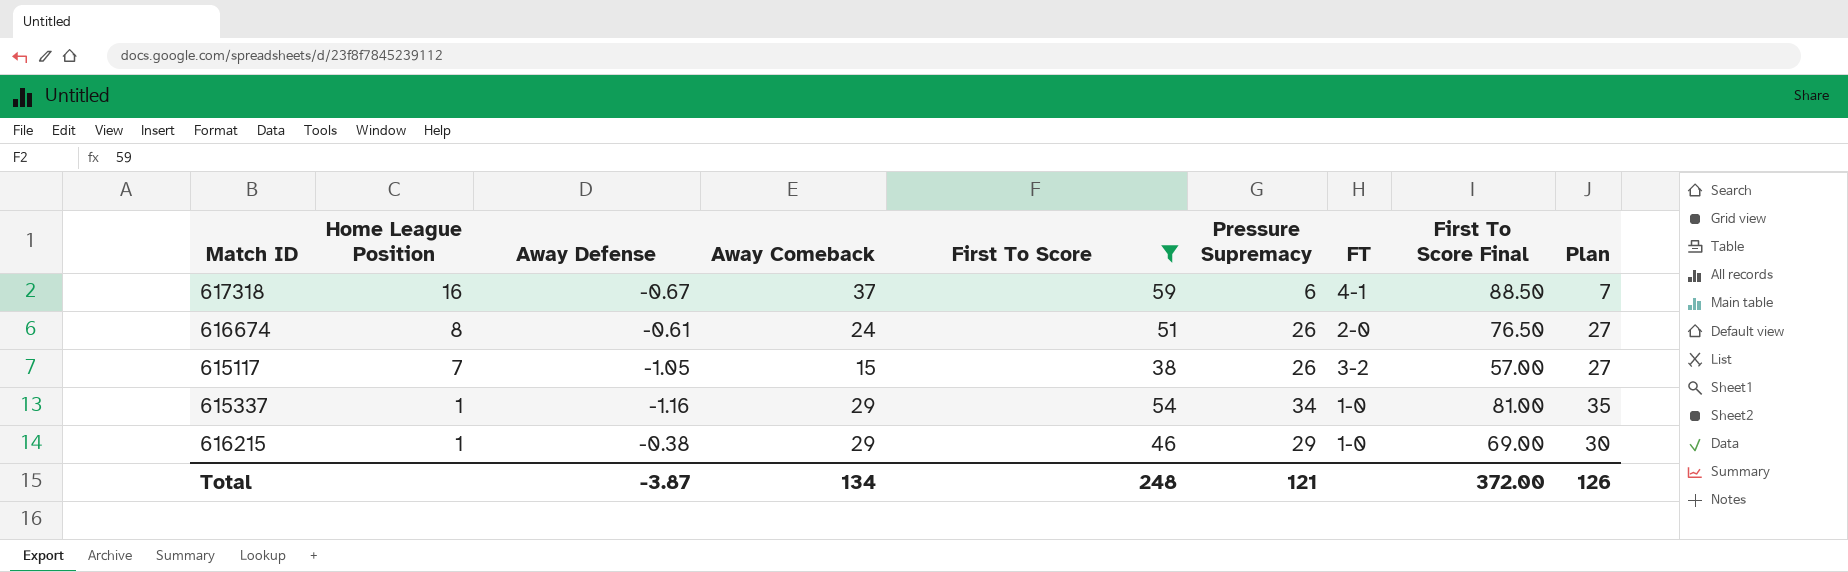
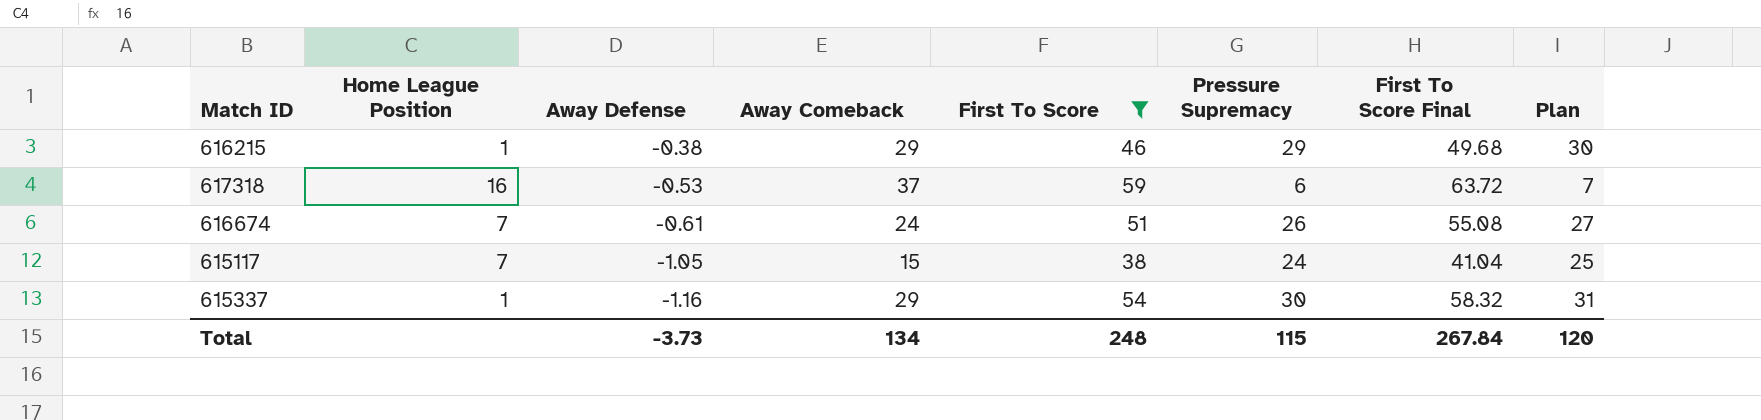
row order: Home League Position descending -> Away Defense descending
column FT | position: 7 -> none
column First To Score Final | formula: [First To Score] * 1.5 -> [First To Score] * 1.08
617318 | Away Defense: -0.67 -> -0.53
616674 | Home League Position: 8 -> 7
615117 | Pressure Supremacy: 26 -> 24
615117 | Plan: 27 -> 25
615337 | Pressure Supremacy: 34 -> 30
615337 | Plan: 35 -> 31
Total | Away Defense: -3.87 -> -3.73
Total | Pressure Supremacy: 121 -> 115
Total | First To Score Final: 372.00 -> 267.84
Total | Plan: 126 -> 120

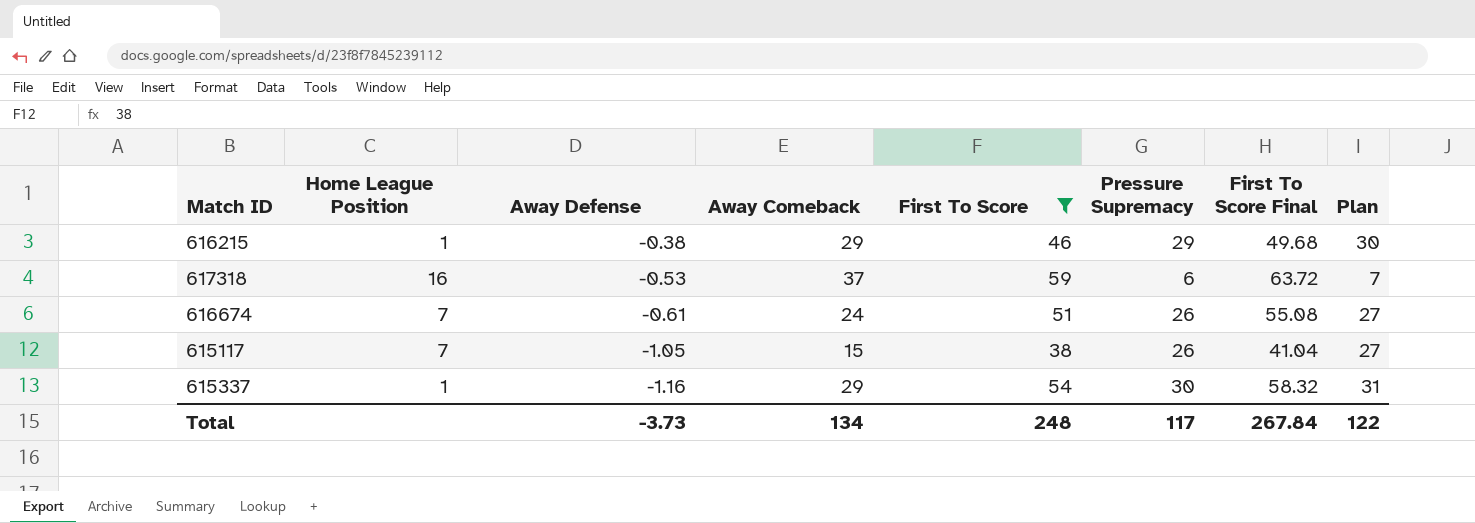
615117 | Pressure Supremacy: 24 -> 26
615117 | Plan: 25 -> 27
Total | Pressure Supremacy: 115 -> 117
Total | Plan: 120 -> 122

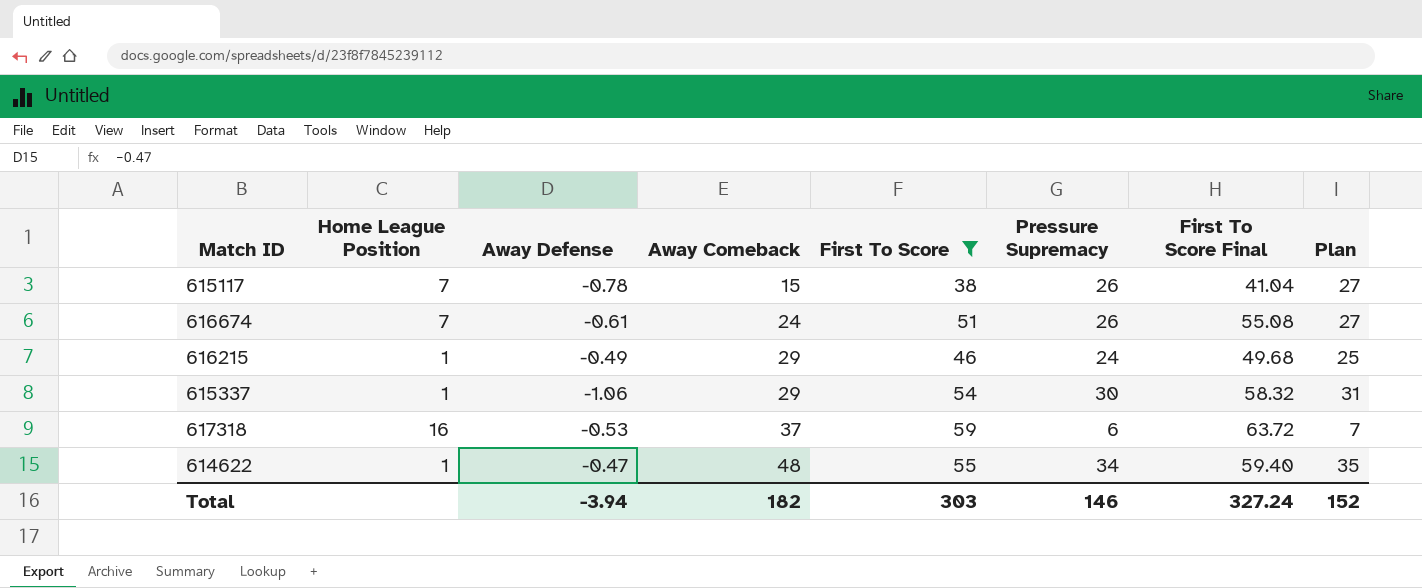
row order: Away Defense descending -> Away Comeback ascending
615117 | Away Defense: -1.05 -> -0.78
616215 | Away Defense: -0.38 -> -0.49
616215 | Pressure Supremacy: 29 -> 24
616215 | Plan: 30 -> 25
615337 | Away Defense: -1.16 -> -1.06
row 614622: none -> 1 | -0.47 | 48 | 55 | 34 | 59.40 | 35
Total | Away Defense: -3.73 -> -3.94
Total | Away Comeback: 134 -> 182
Total | First To Score: 248 -> 303
Total | Pressure Supremacy: 117 -> 146
Total | First To Score Final: 267.84 -> 327.24
Total | Plan: 122 -> 152

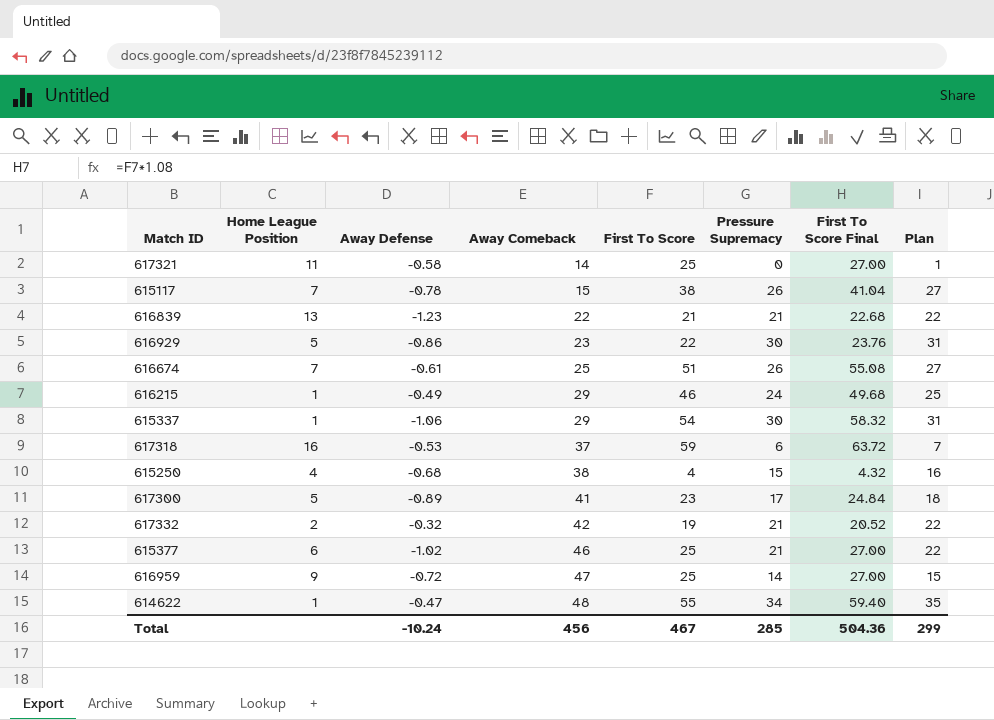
filter: First To Score >= 38 -> none
616674 | Away Comeback: 24 -> 25
Total | Away Defense: -3.94 -> -10.24
Total | Away Comeback: 182 -> 456
Total | First To Score: 303 -> 467
Total | Pressure Supremacy: 146 -> 285
Total | First To Score Final: 327.24 -> 504.36
Total | Plan: 152 -> 299

